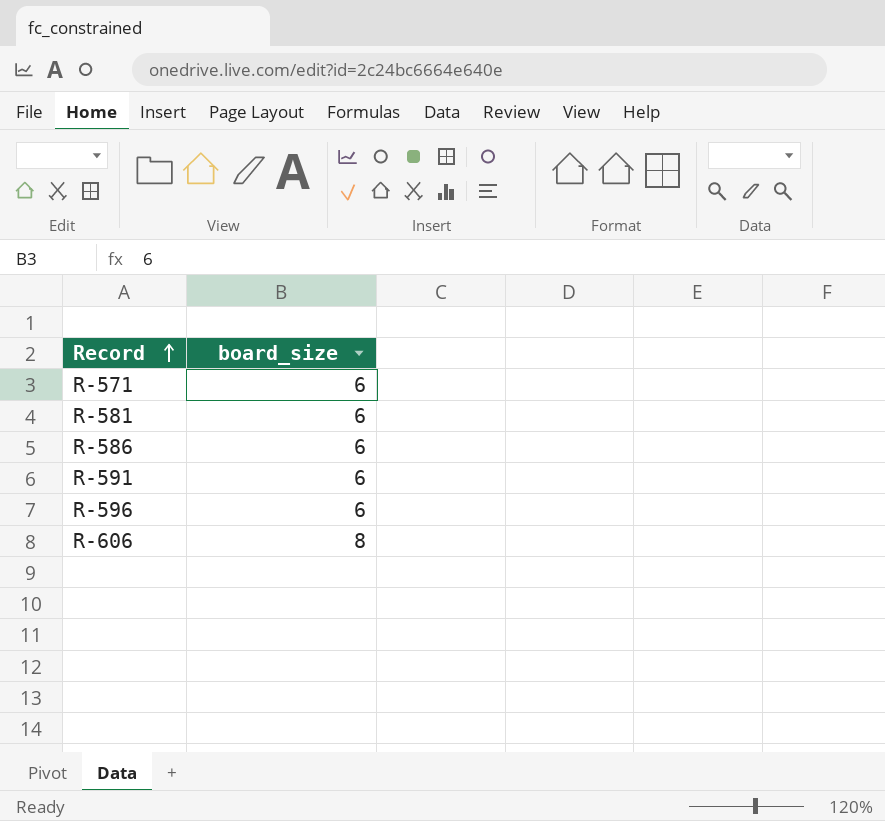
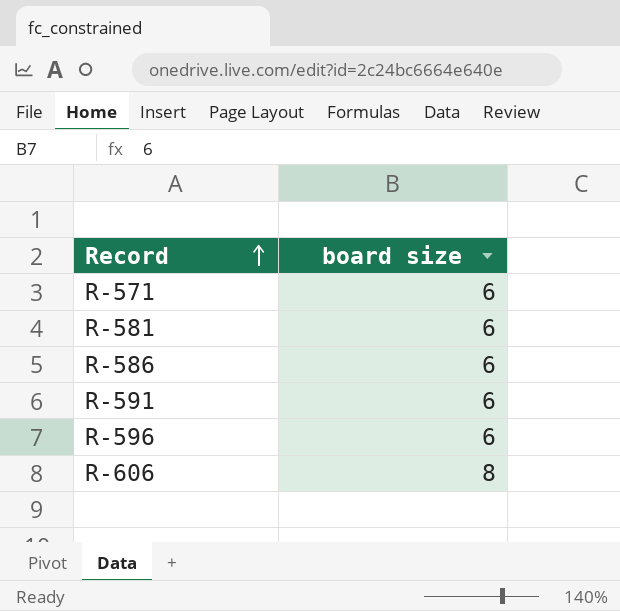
column name: board_size -> board size

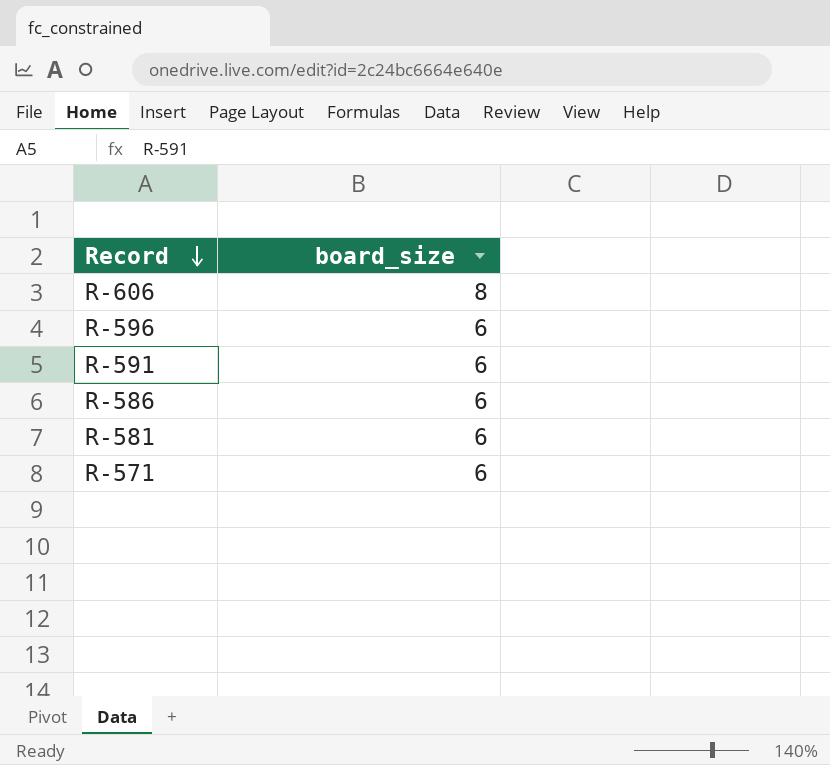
row order: Record ascending -> Record descending
column name: board size -> board_size

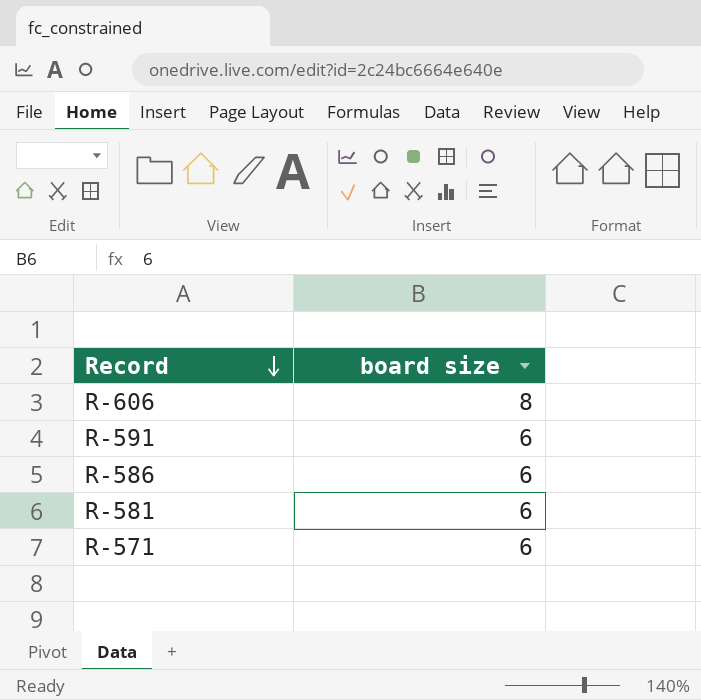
column name: board_size -> board size
row R-596: 6 -> none

